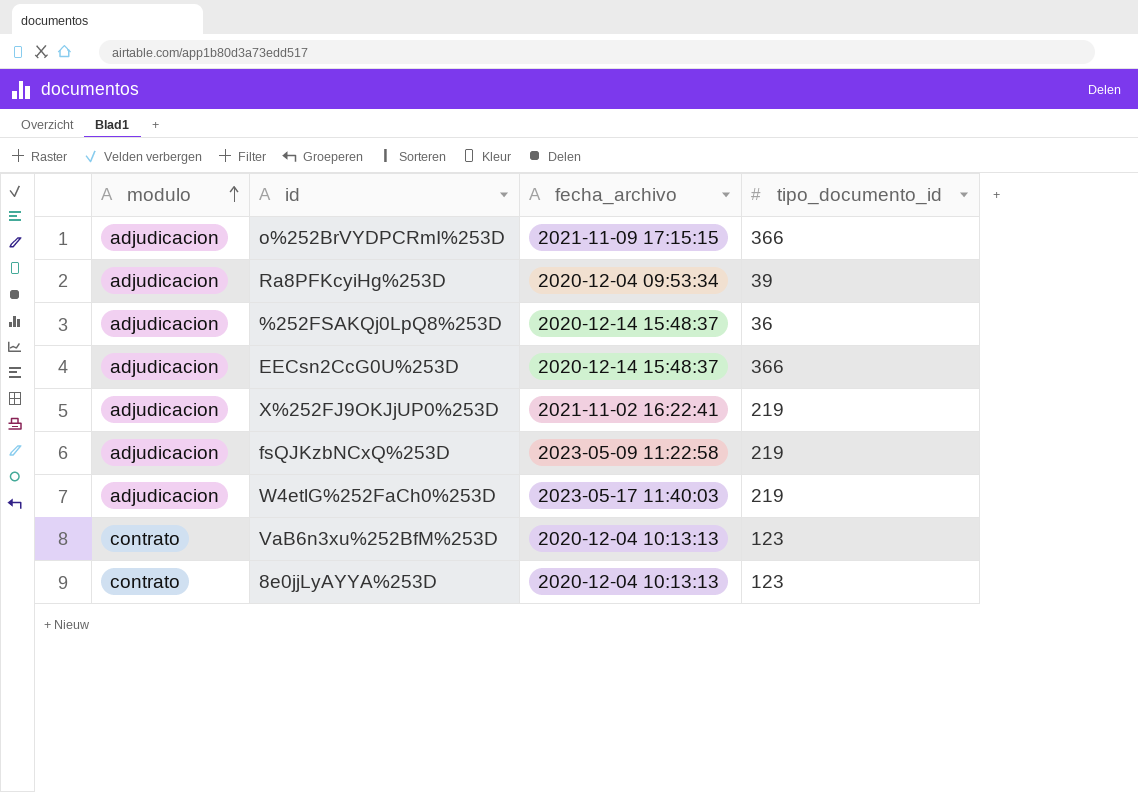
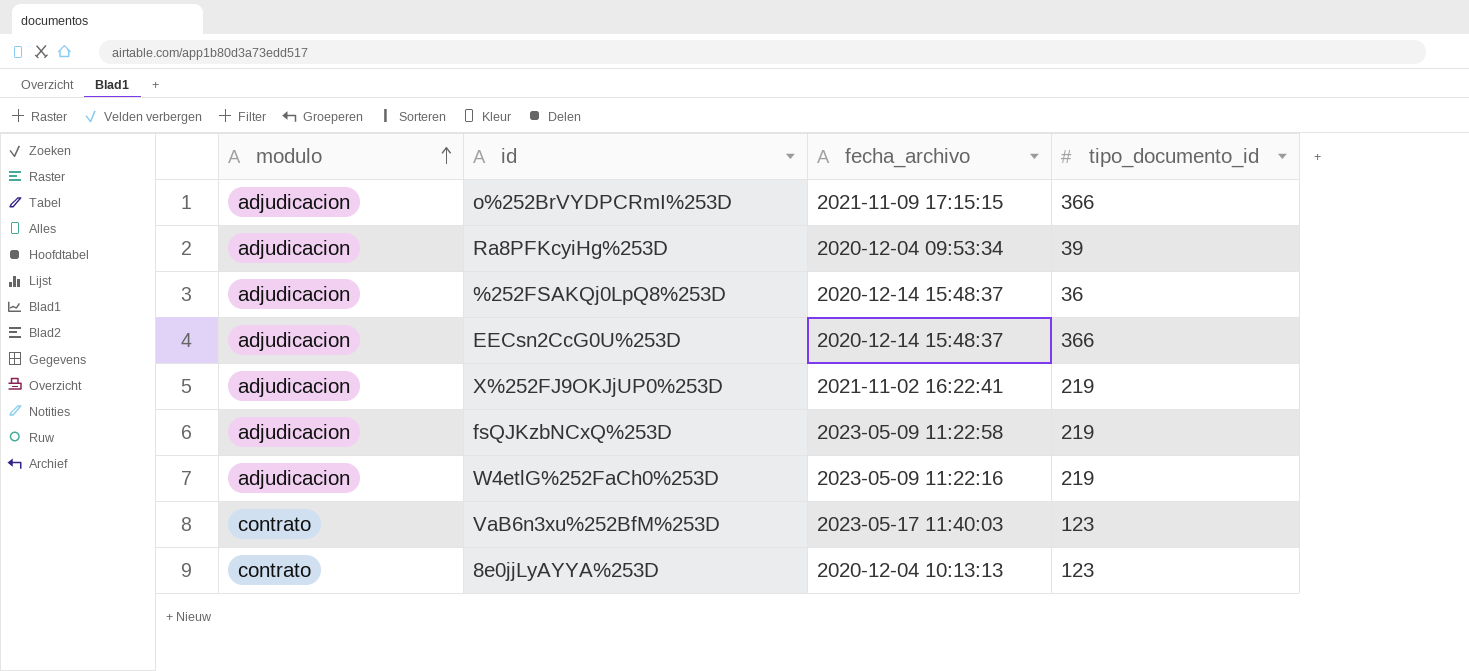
W4etlG%252FaCh0%253D | fecha_archivo: 2023-05-17 11:40:03 -> 2023-05-09 11:22:16
VaB6n3xu%252BfM%253D | fecha_archivo: 2020-12-04 10:13:13 -> 2023-05-17 11:40:03

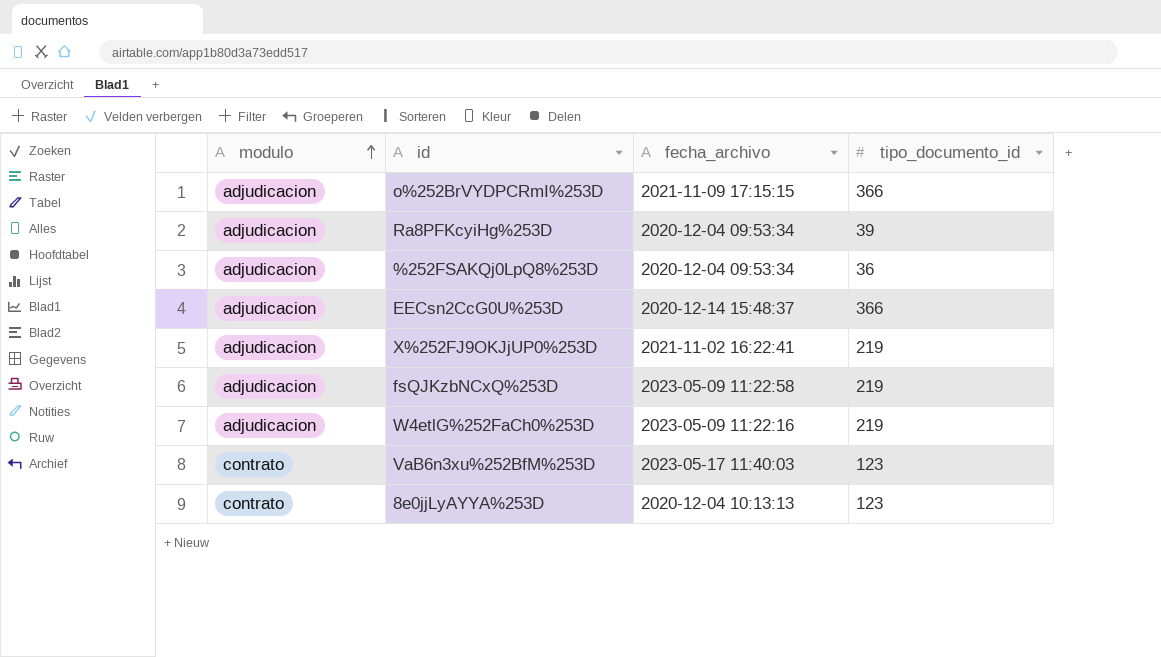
%252FSAKQj0LpQ8%253D | fecha_archivo: 2020-12-14 15:48:37 -> 2020-12-04 09:53:34

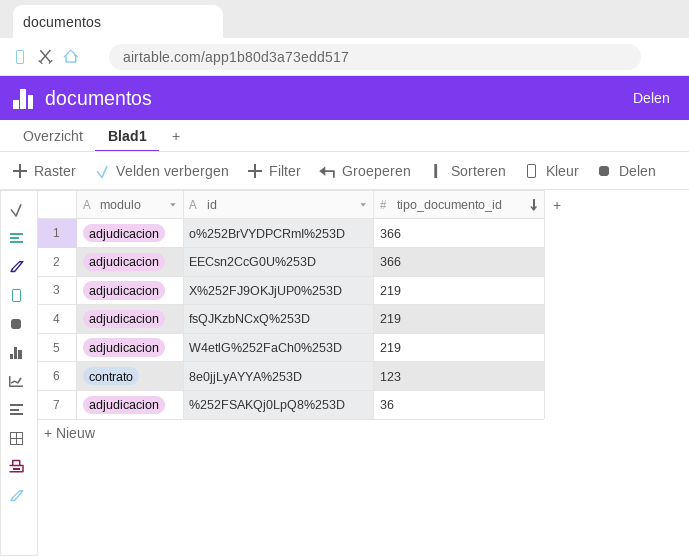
row order: modulo ascending -> tipo_documento_id descending
column fecha_archivo | position: 3 -> none
row Ra8PFKcyiHg%253D: adjudicacion | 2020-12-04 09:53:34 | 39 -> none
row VaB6n3xu%252BfM%253D: contrato | 2023-05-17 11:40:03 | 123 -> none

